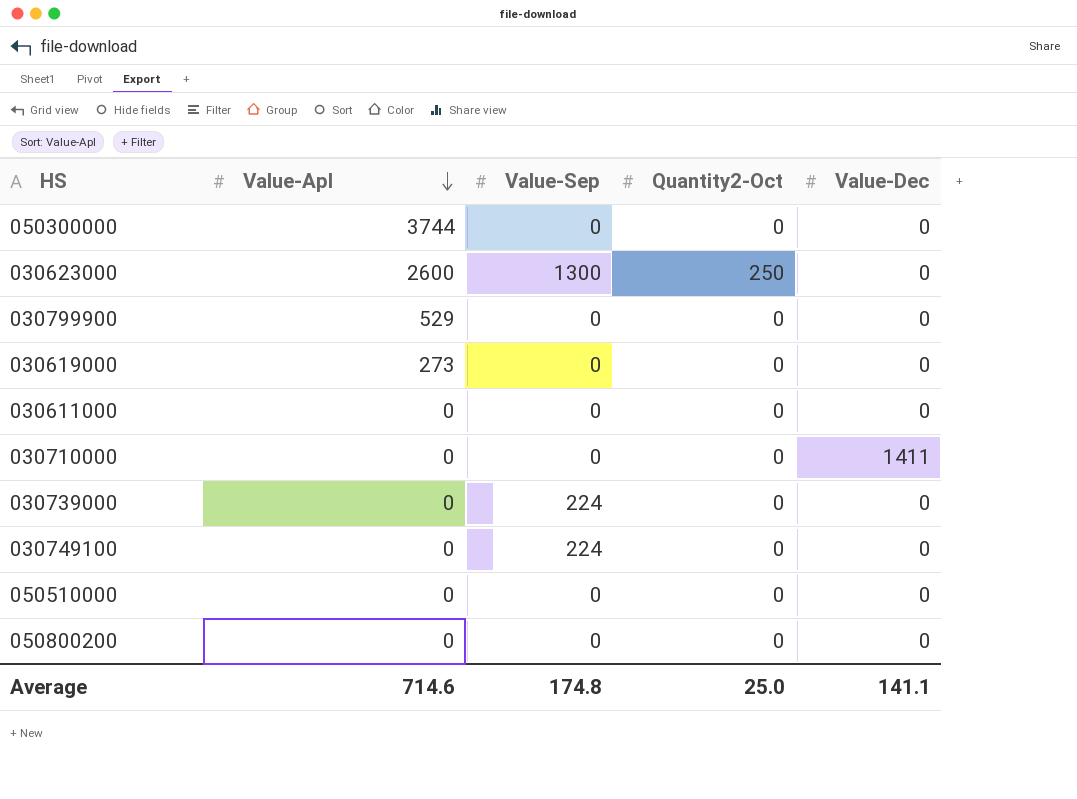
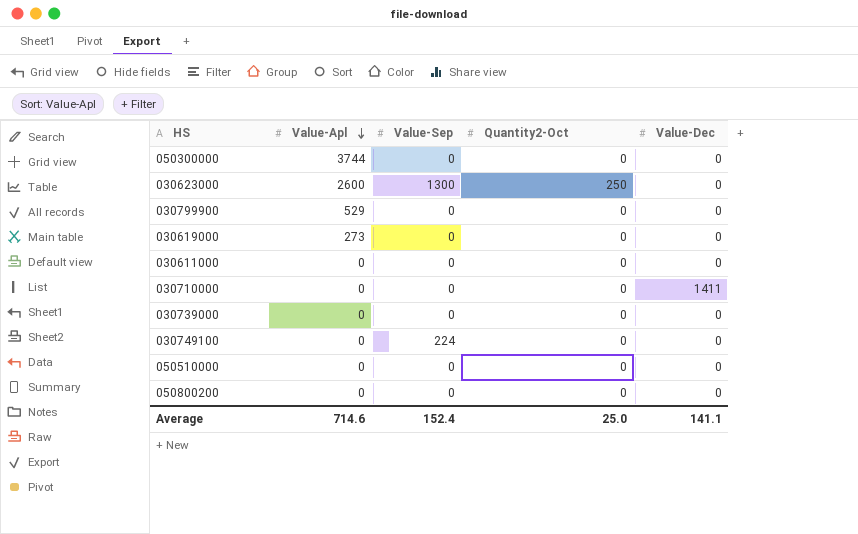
030739000 | Value-Sep: 224 -> 0
Average | Value-Sep: 174.8 -> 152.4

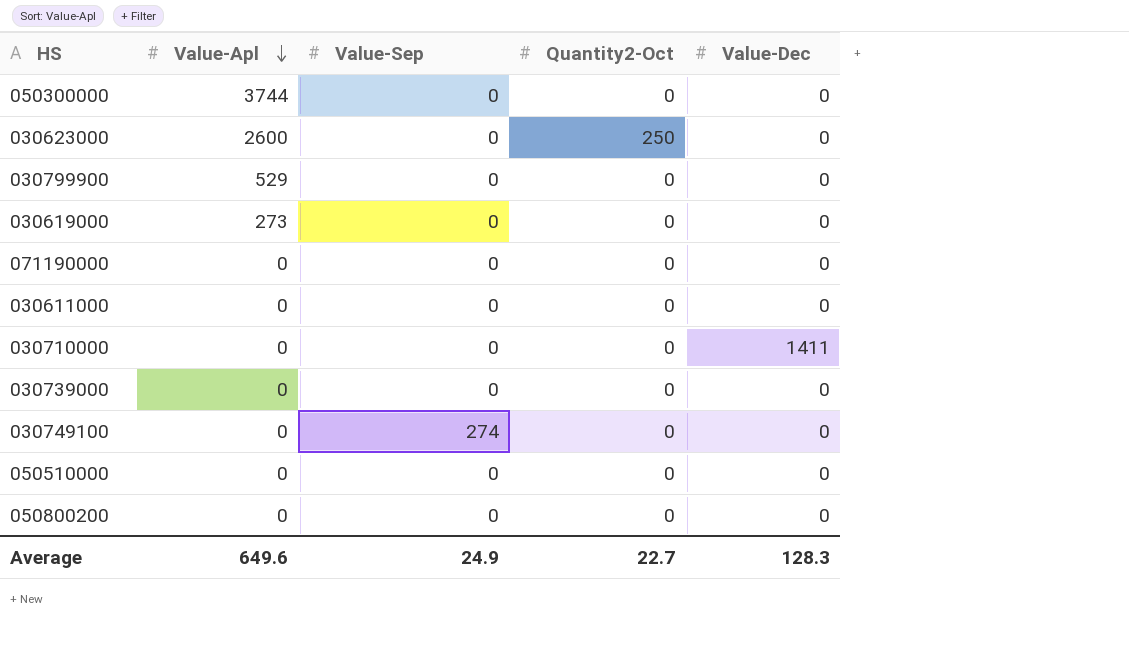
030623000 | Value-Sep: 1300 -> 0
row 071190000: none -> 0 | 0 | 0 | 0
030749100 | Value-Sep: 224 -> 274
Average | Value-Apl: 714.6 -> 649.6
Average | Value-Sep: 152.4 -> 24.9
Average | Quantity2-Oct: 25.0 -> 22.7
Average | Value-Dec: 141.1 -> 128.3

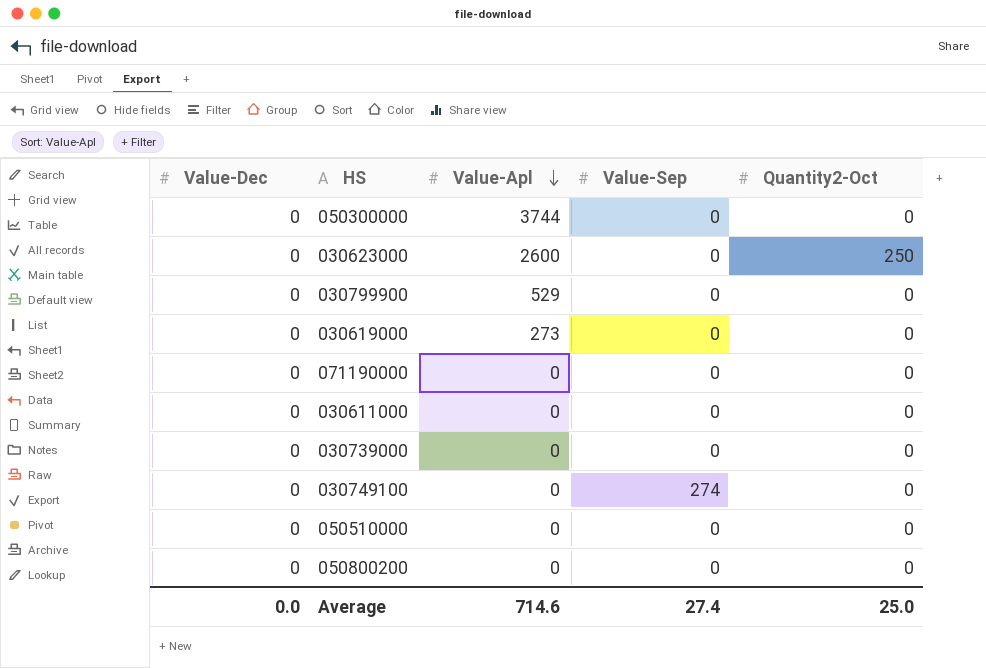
column Value-Dec | position: 5 -> 1
row 030710000: 0 | 0 | 0 | 1411 -> none
Average | Value-Dec: 128.3 -> 0.0
Average | Value-Apl: 649.6 -> 714.6
Average | Value-Sep: 24.9 -> 27.4
Average | Quantity2-Oct: 22.7 -> 25.0

